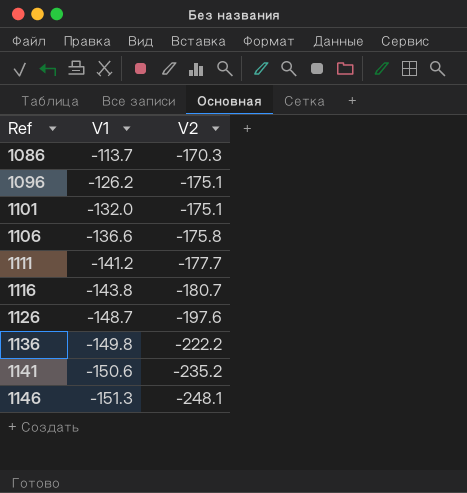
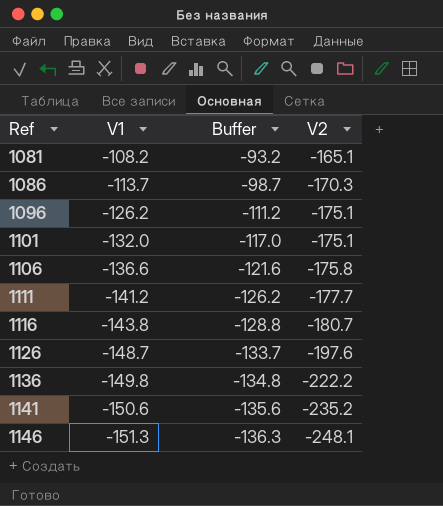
column Buffer | formula: none -> [V1] + 15
row 1081: none -> -108.2 | -93.2 | -165.1

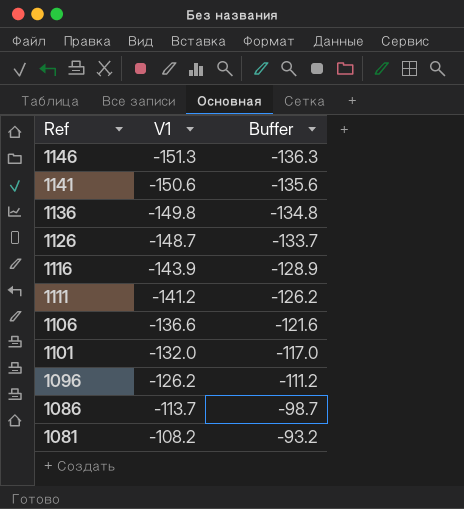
row order: Ref ascending -> Ref descending
column V2 | position: 4 -> none
1116 | V1: -143.8 -> -143.9
1116 | Buffer: -128.8 -> -128.9

